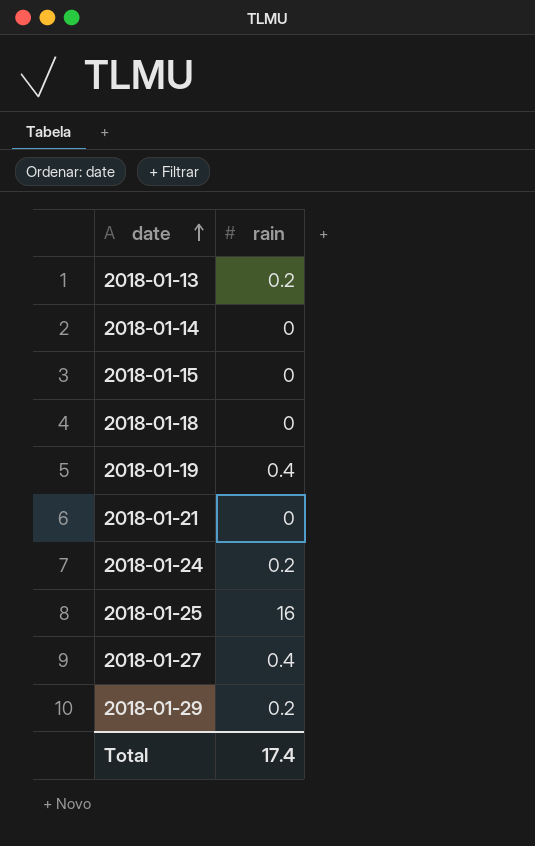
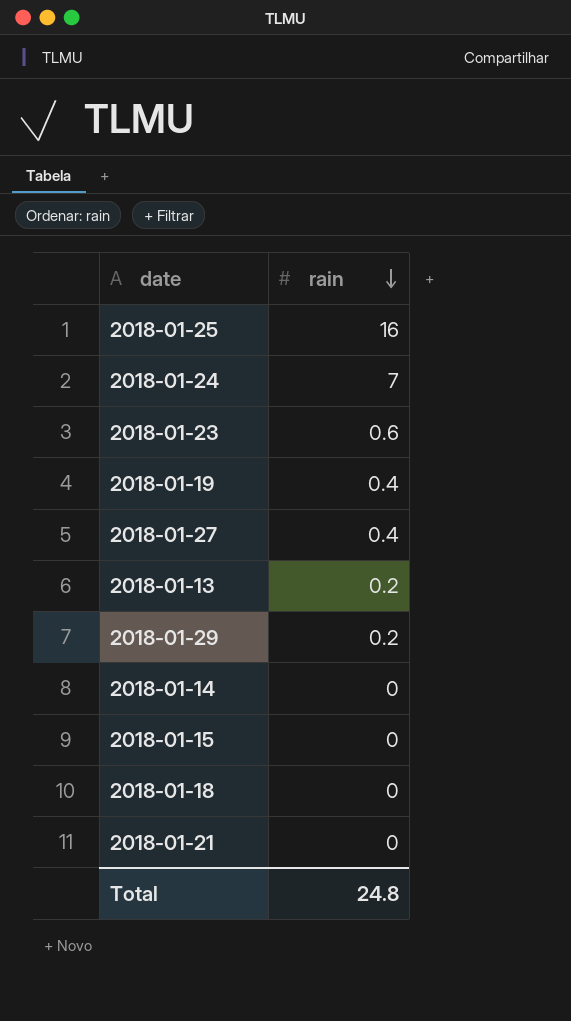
row order: date ascending -> rain descending
2018-01-24 | rain: 0.2 -> 7
row 2018-01-23: none -> 0.6
Total | rain: 17.4 -> 24.8

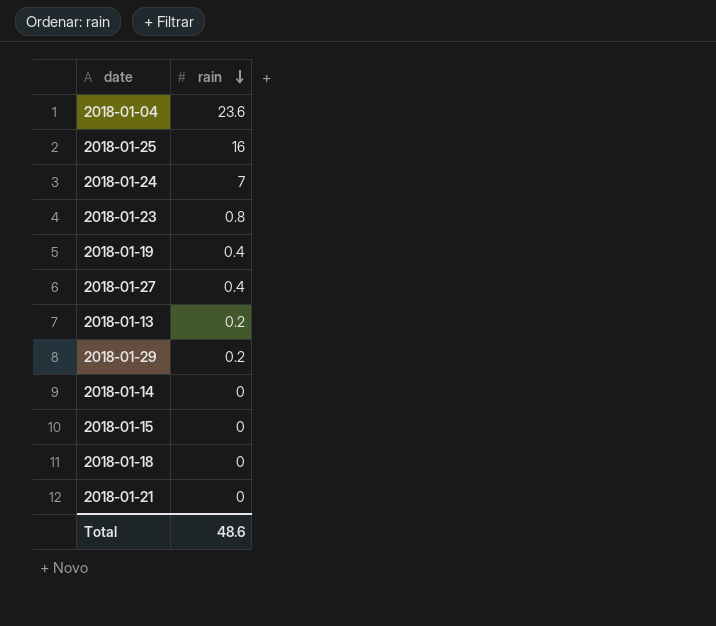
row 2018-01-04: none -> 23.6
2018-01-23 | rain: 0.6 -> 0.8
Total | rain: 24.8 -> 48.6

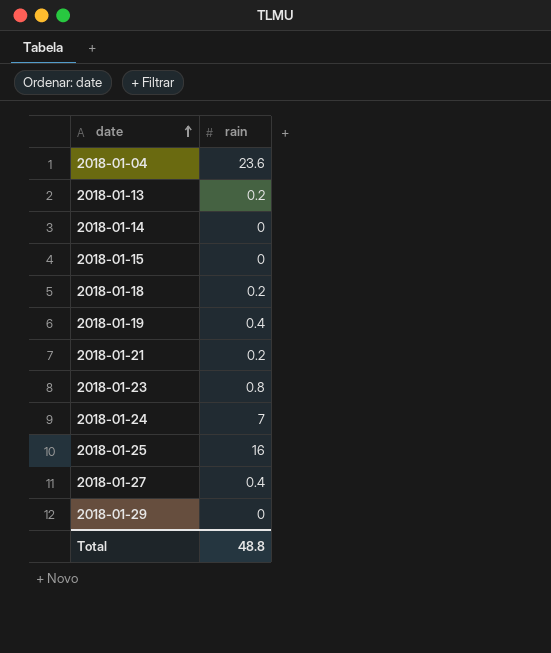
row order: rain descending -> date ascending
2018-01-18 | rain: 0 -> 0.2
2018-01-21 | rain: 0 -> 0.2
2018-01-29 | rain: 0.2 -> 0
Total | rain: 48.6 -> 48.8

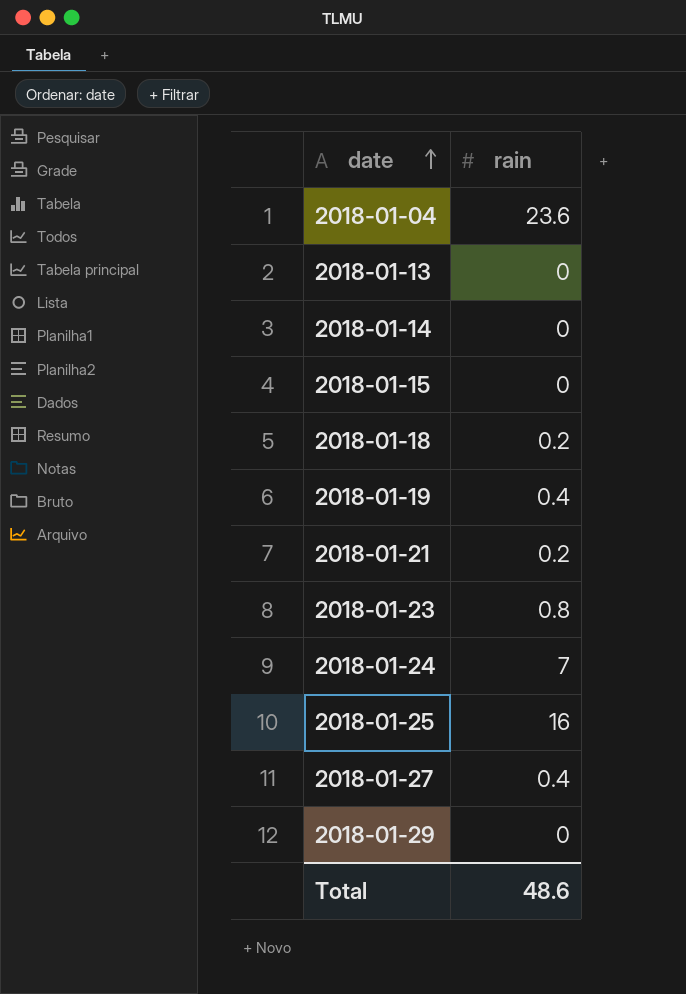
2018-01-13 | rain: 0.2 -> 0
Total | rain: 48.8 -> 48.6

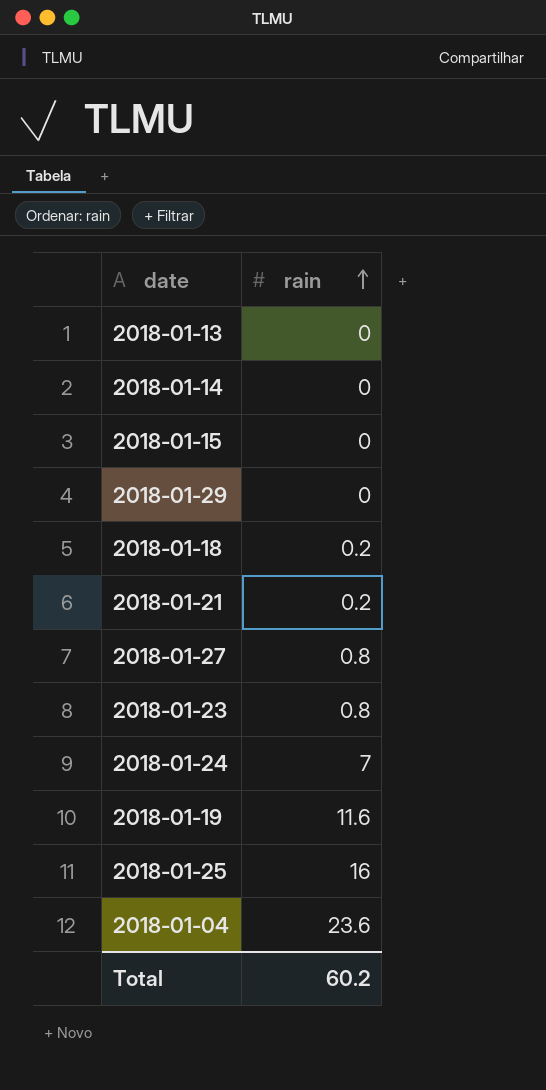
row order: date ascending -> rain ascending
2018-01-27 | rain: 0.4 -> 0.8
2018-01-19 | rain: 0.4 -> 11.6
Total | rain: 48.6 -> 60.2

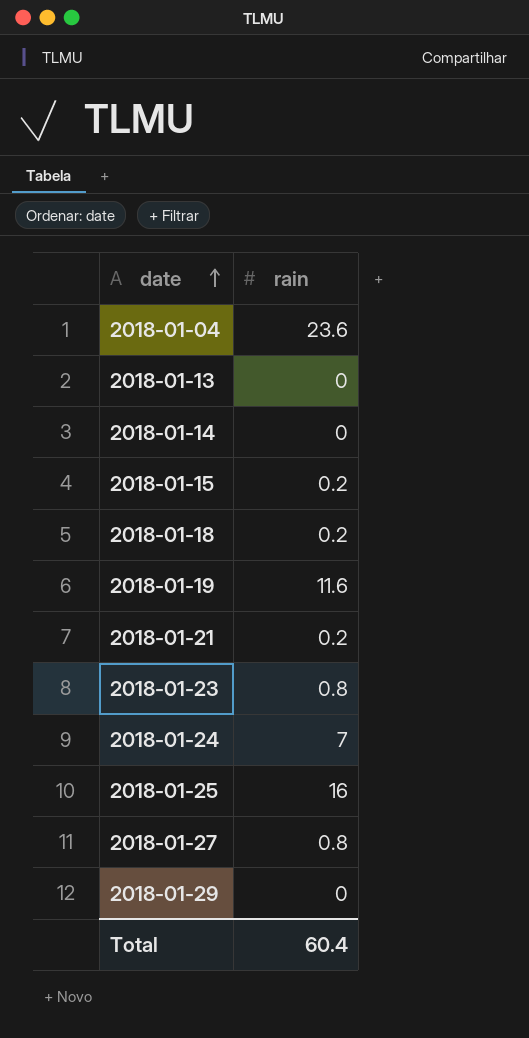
row order: rain ascending -> date ascending
2018-01-15 | rain: 0 -> 0.2
Total | rain: 60.2 -> 60.4

